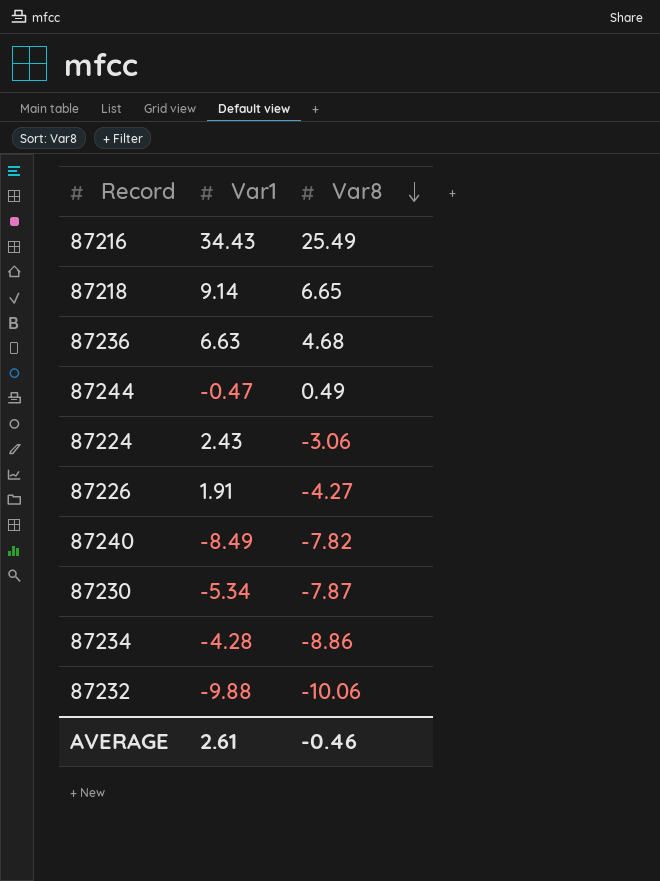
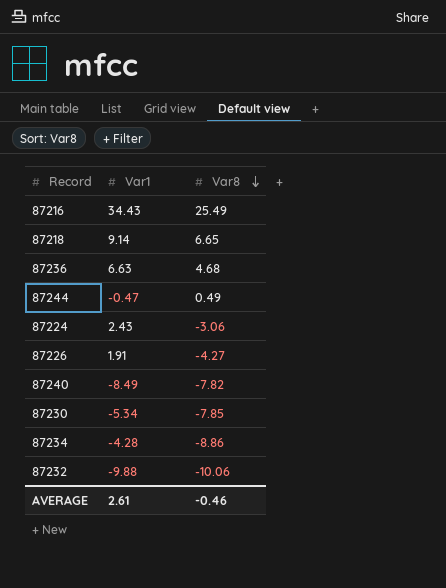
87230 | Var8: -7.87 -> -7.85

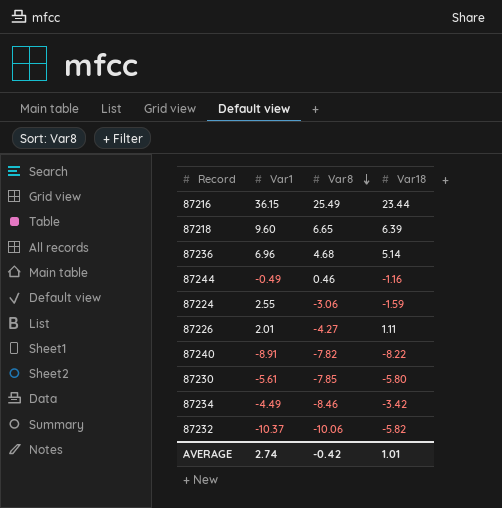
column Var18 | position: none -> 4
87216 | Var1: 34.43 -> 36.15
87218 | Var1: 9.14 -> 9.60
87236 | Var1: 6.63 -> 6.96
87244 | Var1: -0.47 -> -0.49
87244 | Var8: 0.49 -> 0.46
87224 | Var1: 2.43 -> 2.55
87226 | Var1: 1.91 -> 2.01
87240 | Var1: -8.49 -> -8.91
87230 | Var1: -5.34 -> -5.61
87234 | Var1: -4.28 -> -4.49
87234 | Var8: -8.86 -> -8.46
87232 | Var1: -9.88 -> -10.37
AVERAGE | Var1: 2.61 -> 2.74
AVERAGE | Var8: -0.46 -> -0.42

